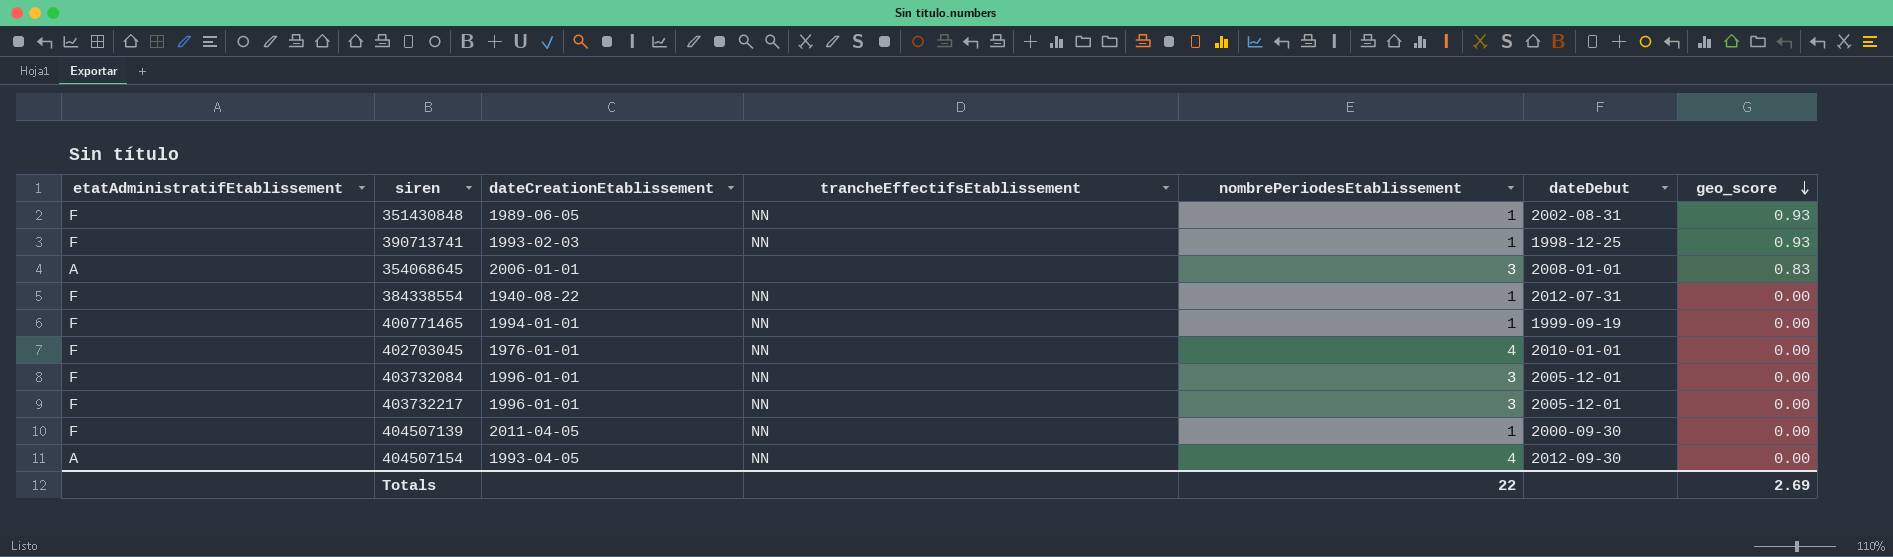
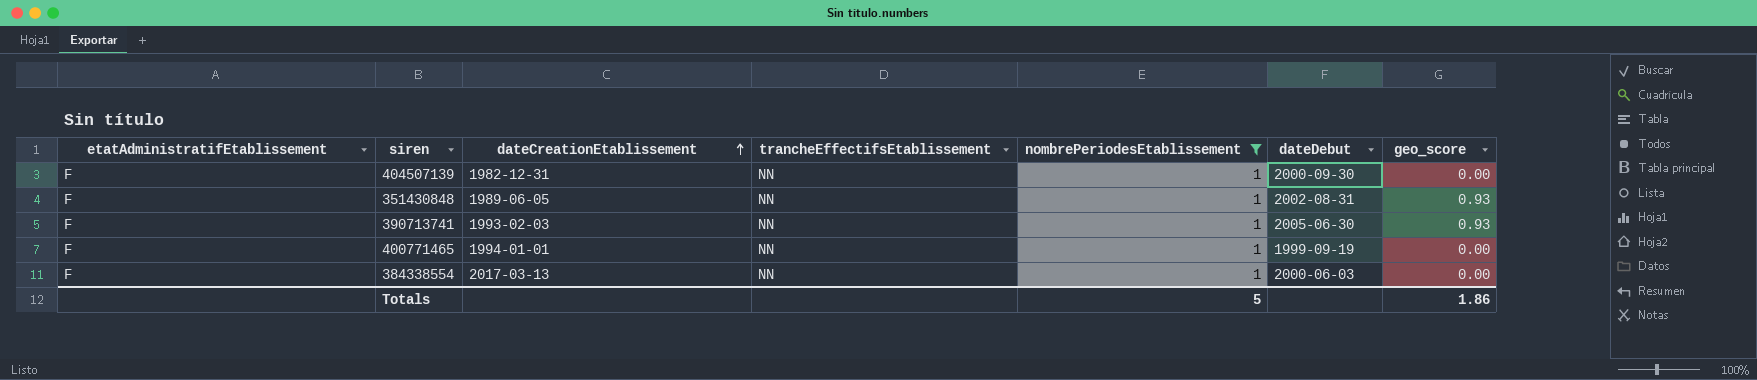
filter: none -> nombrePeriodesEtablissement = 1
row order: geo_score descending -> dateCreationEtablissement ascending
404507139 | dateCreationEtablissement: 2011-04-05 -> 1982-12-31
390713741 | dateDebut: 1998-12-25 -> 2005-06-30
384338554 | dateCreationEtablissement: 1940-08-22 -> 2017-03-13
384338554 | dateDebut: 2012-07-31 -> 2000-06-03
Totals | nombrePeriodesEtablissement: 22 -> 5
Totals | geo_score: 2.69 -> 1.86

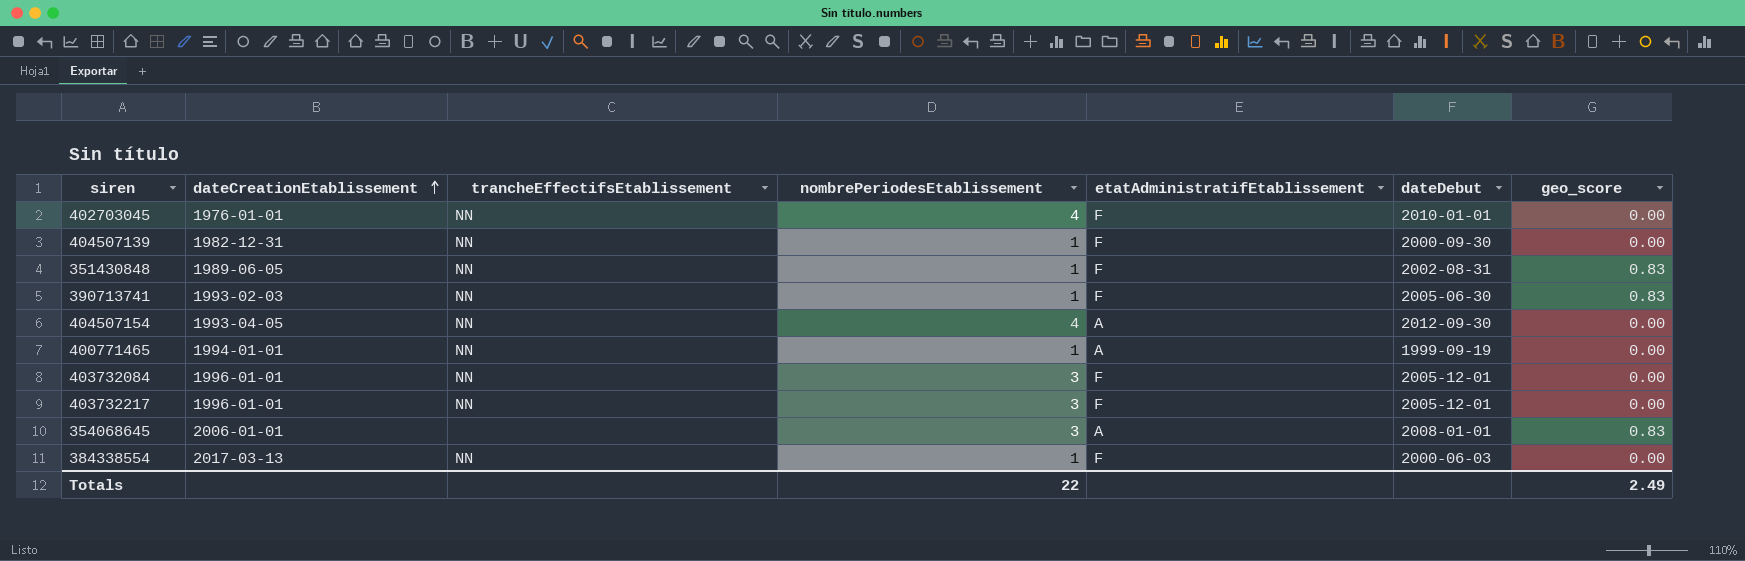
filter: nombrePeriodesEtablissement = 1 -> none
column etatAdministratifEtablissement | position: 1 -> 5
351430848 | geo_score: 0.93 -> 0.83
390713741 | geo_score: 0.93 -> 0.83
400771465 | etatAdministratifEtablissement: F -> A
Totals | nombrePeriodesEtablissement: 5 -> 22
Totals | geo_score: 1.86 -> 2.49

